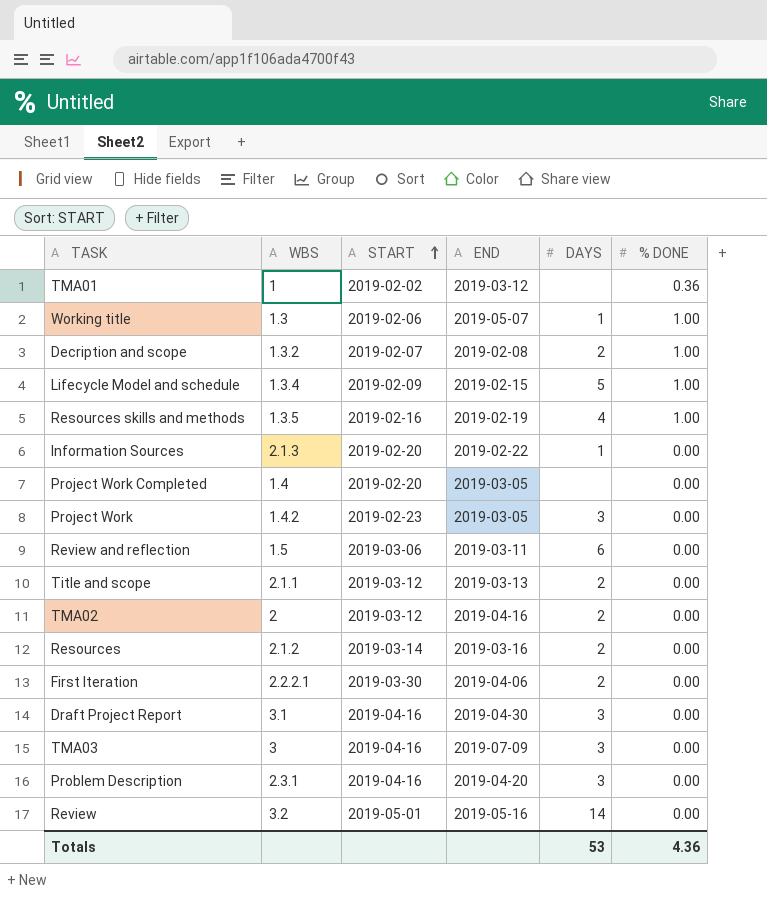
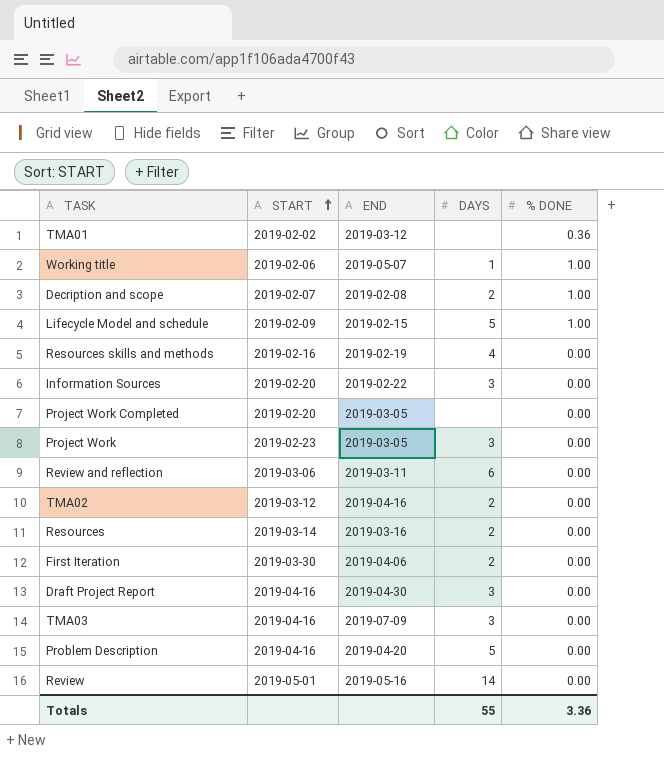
column WBS | position: 2 -> none
row Title and scope: 2.1.1 | 2019-03-12 | 2019-03-13 | 2 | 0.00 -> none
Resources skills and methods | % DONE: 1.00 -> 0.00
Information Sources | DAYS: 1 -> 3
Problem Description | DAYS: 3 -> 5
Totals | DAYS: 53 -> 55
Totals | % DONE: 4.36 -> 3.36

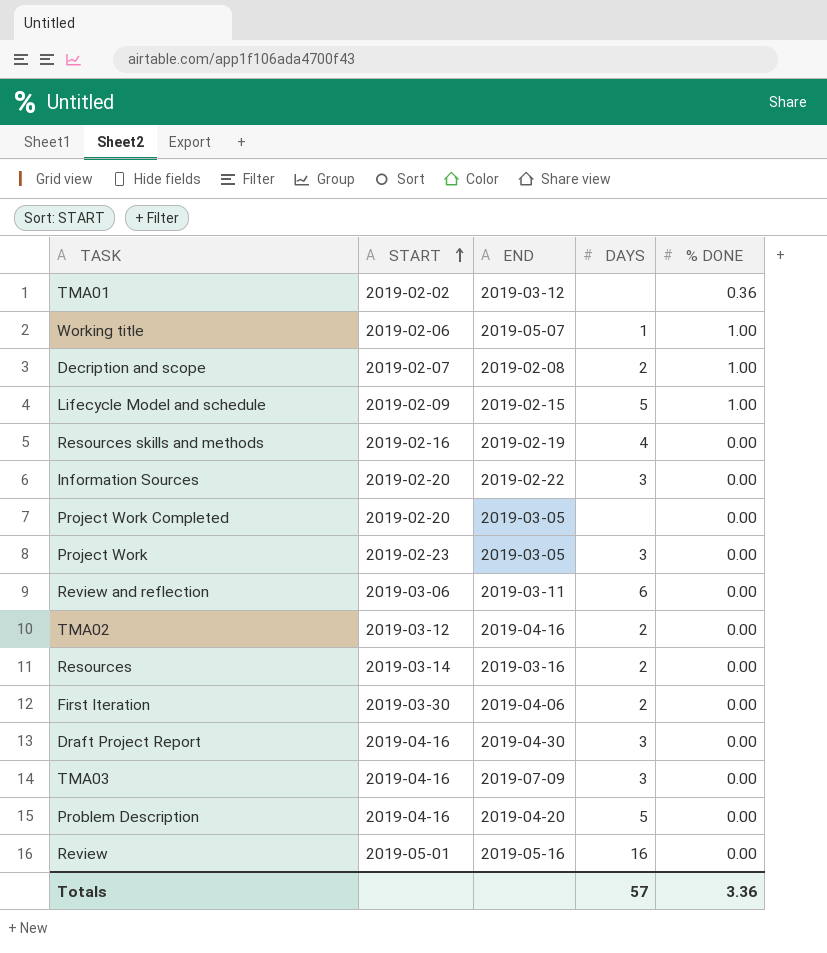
Review | DAYS: 14 -> 16
Totals | DAYS: 55 -> 57

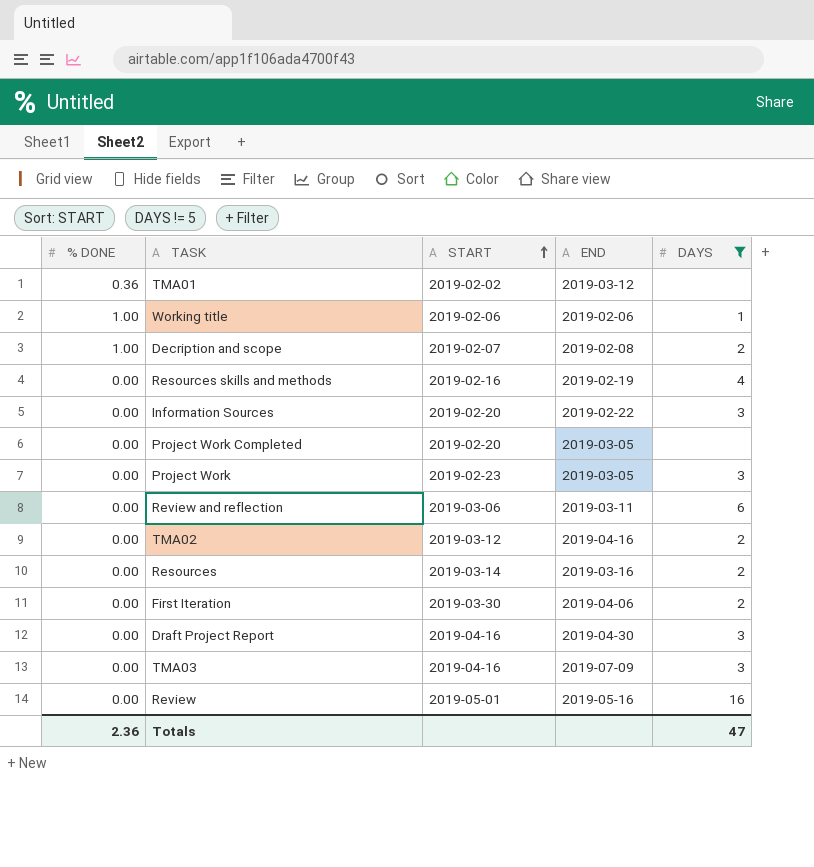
filter: none -> DAYS != 5
column % DONE | position: 5 -> 1
Working title | END: 2019-05-07 -> 2019-02-06
Totals | % DONE: 3.36 -> 2.36
Totals | DAYS: 57 -> 47

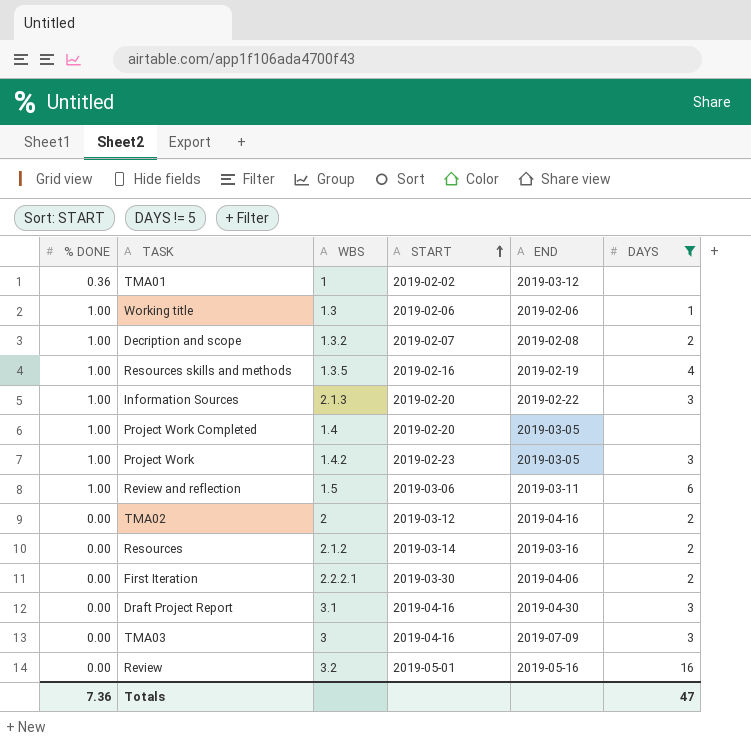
column WBS | position: none -> 3
Resources skills and methods | % DONE: 0.00 -> 1.00
Information Sources | % DONE: 0.00 -> 1.00
Project Work Completed | % DONE: 0.00 -> 1.00
Project Work | % DONE: 0.00 -> 1.00
Review and reflection | % DONE: 0.00 -> 1.00
Totals | % DONE: 2.36 -> 7.36

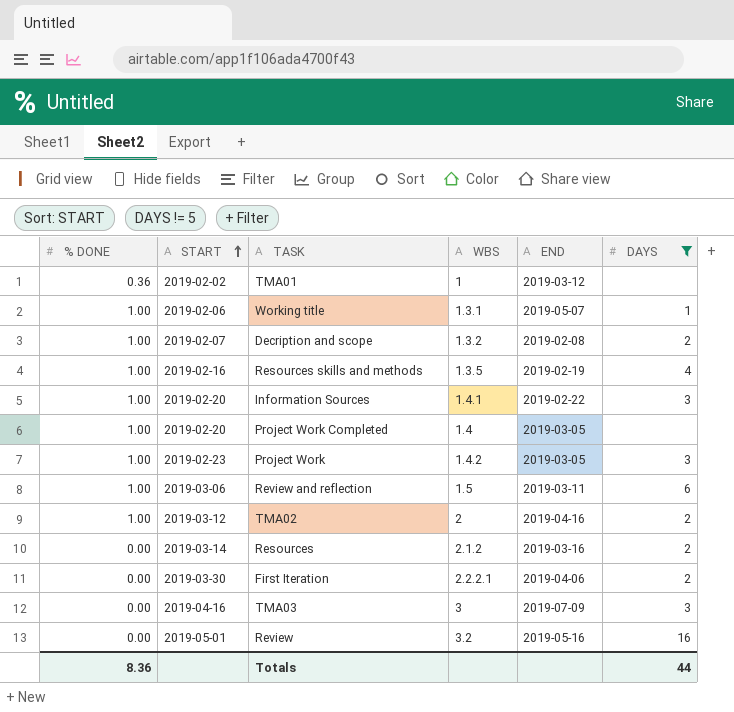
column START | position: 4 -> 2
row Draft Project Report: 0.00 | 3.1 | 2019-04-16 | 2019-04-30 | 3 -> none
Working title | WBS: 1.3 -> 1.3.1
Working title | END: 2019-02-06 -> 2019-05-07
Information Sources | WBS: 2.1.3 -> 1.4.1
TMA02 | % DONE: 0.00 -> 1.00
Totals | % DONE: 7.36 -> 8.36
Totals | DAYS: 47 -> 44

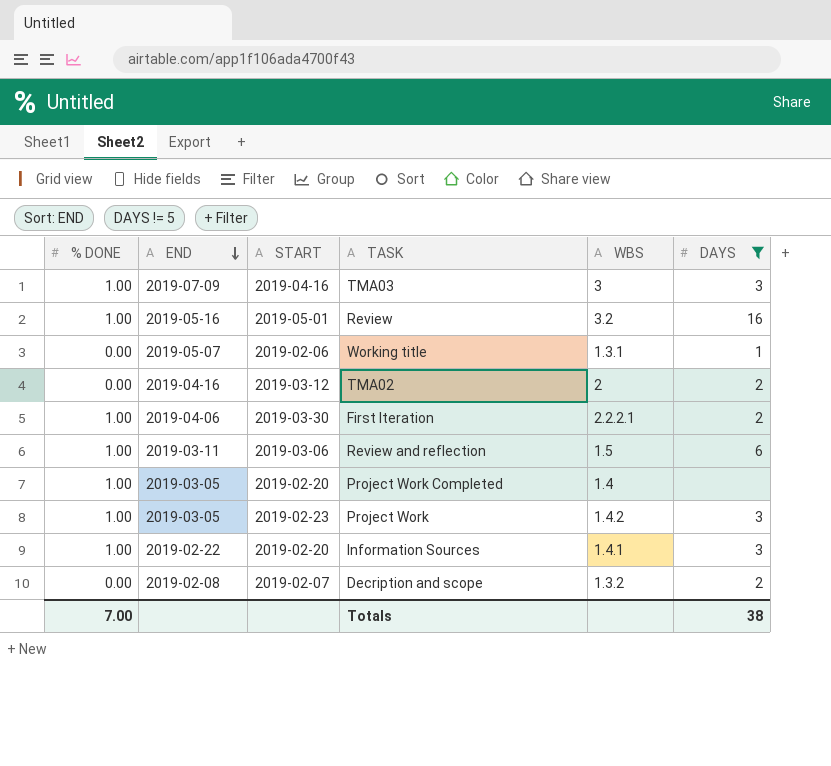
row order: START ascending -> END descending
column END | position: 5 -> 2
row TMA01: 0.36 | 2019-02-02 | 1 | 2019-03-12 | none -> none
row Resources skills and methods: 1.00 | 2019-02-16 | 1.3.5 | 2019-02-19 | 4 -> none
row Resources: 0.00 | 2019-03-14 | 2.1.2 | 2019-03-16 | 2 -> none
TMA03 | % DONE: 0.00 -> 1.00
Review | % DONE: 0.00 -> 1.00
Working title | % DONE: 1.00 -> 0.00
TMA02 | % DONE: 1.00 -> 0.00
First Iteration | % DONE: 0.00 -> 1.00
Decription and scope | % DONE: 1.00 -> 0.00
Totals | % DONE: 8.36 -> 7.00
Totals | DAYS: 44 -> 38

